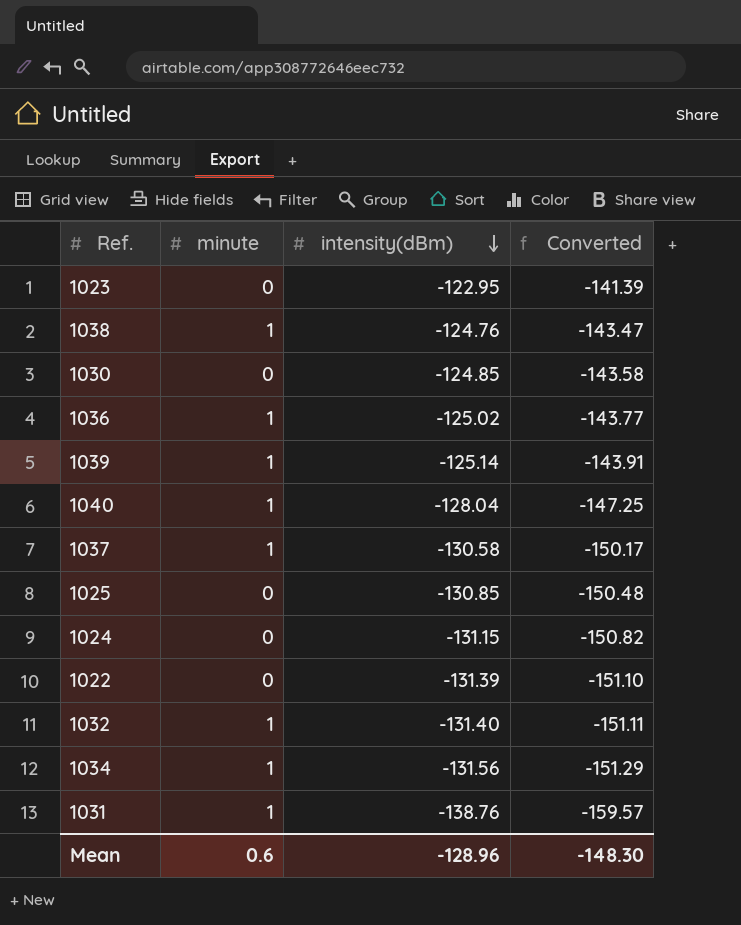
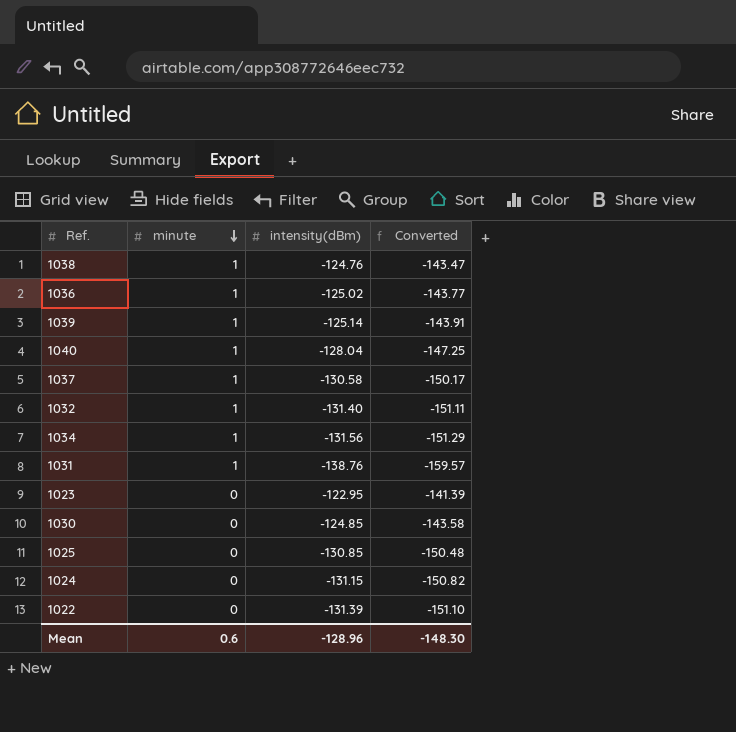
row order: intensity(dBm) descending -> minute descending

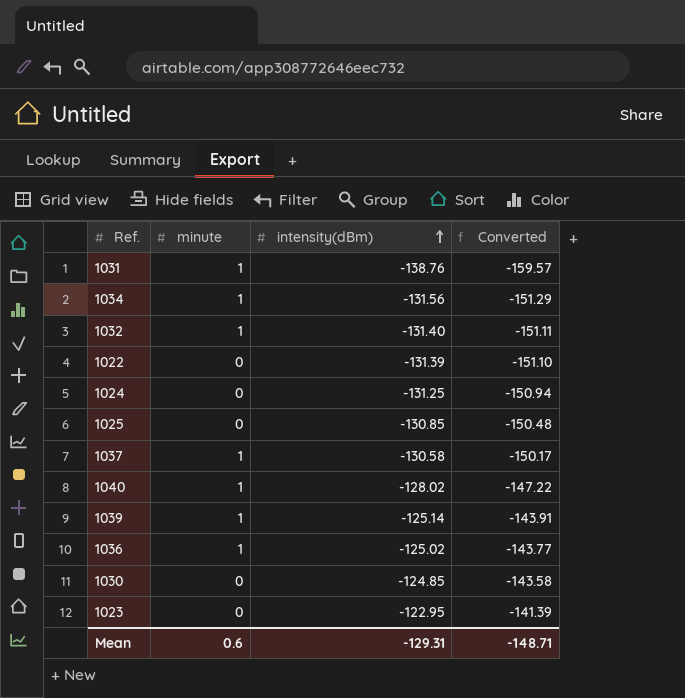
row order: minute descending -> intensity(dBm) ascending
row 1038: 1 | -124.76 | -143.47 -> none
1024 | intensity(dBm): -131.15 -> -131.25
1024 | Converted: -150.82 -> -150.94
1040 | intensity(dBm): -128.04 -> -128.02
1040 | Converted: -147.25 -> -147.22
Mean | intensity(dBm): -128.96 -> -129.31
Mean | Converted: -148.30 -> -148.71

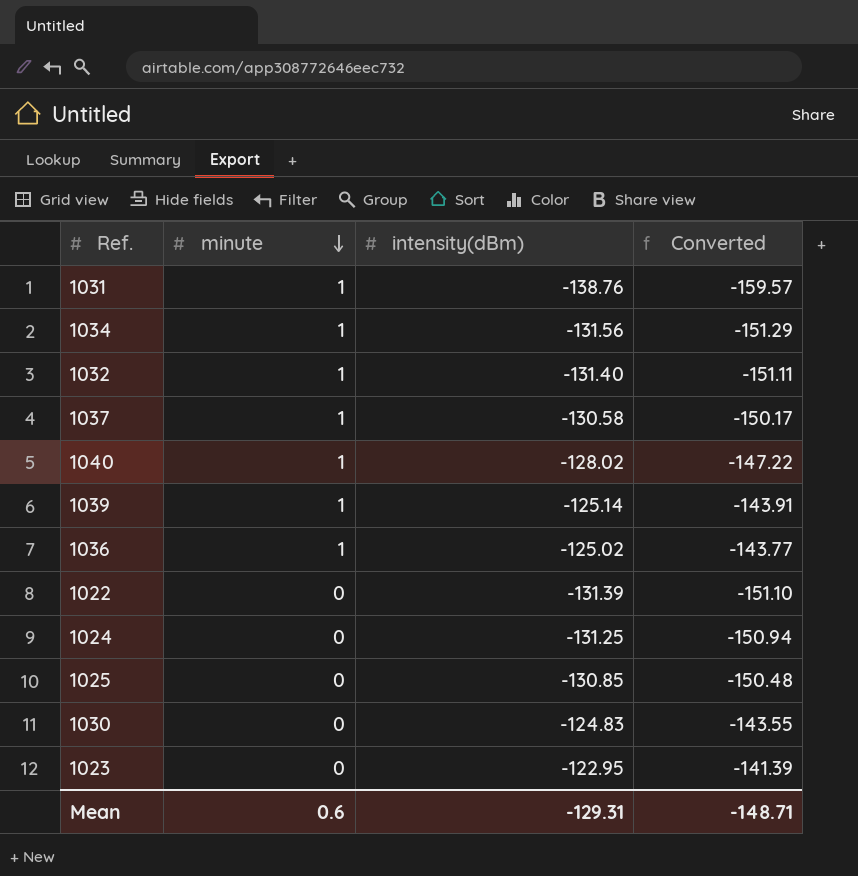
row order: intensity(dBm) ascending -> minute descending
1030 | intensity(dBm): -124.85 -> -124.83
1030 | Converted: -143.58 -> -143.55

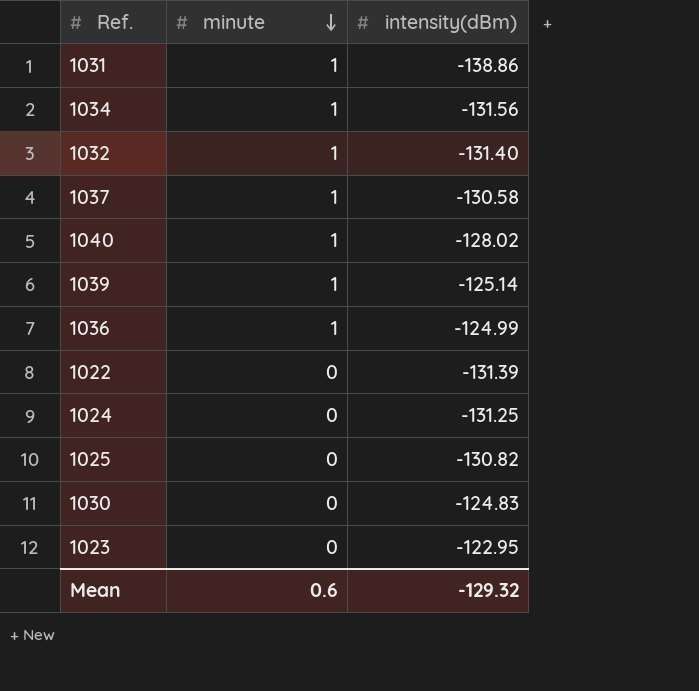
column Converted | formula: [intensity(dBm)] * 1.15 -> none
1031 | intensity(dBm): -138.76 -> -138.86
1036 | intensity(dBm): -125.02 -> -124.99
1025 | intensity(dBm): -130.85 -> -130.82
Mean | intensity(dBm): -129.31 -> -129.32

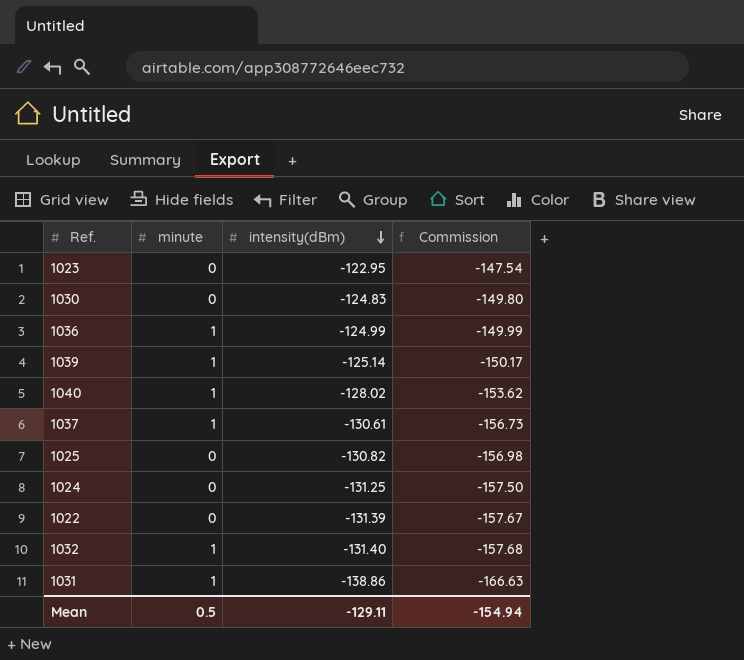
row order: minute descending -> intensity(dBm) descending
column Commission | formula: none -> [intensity(dBm)] * 1.2
row 1034: 1 | -131.56 -> none
1037 | intensity(dBm): -130.58 -> -130.61
Mean | minute: 0.6 -> 0.5
Mean | intensity(dBm): -129.32 -> -129.11

